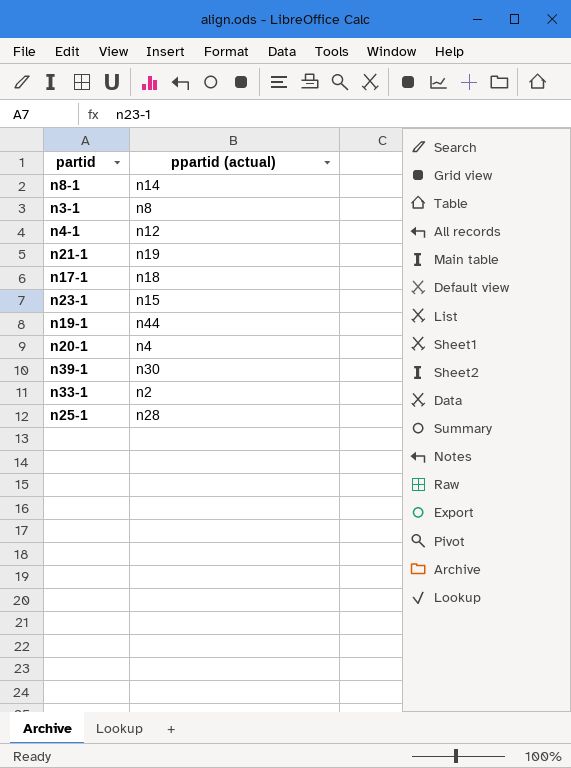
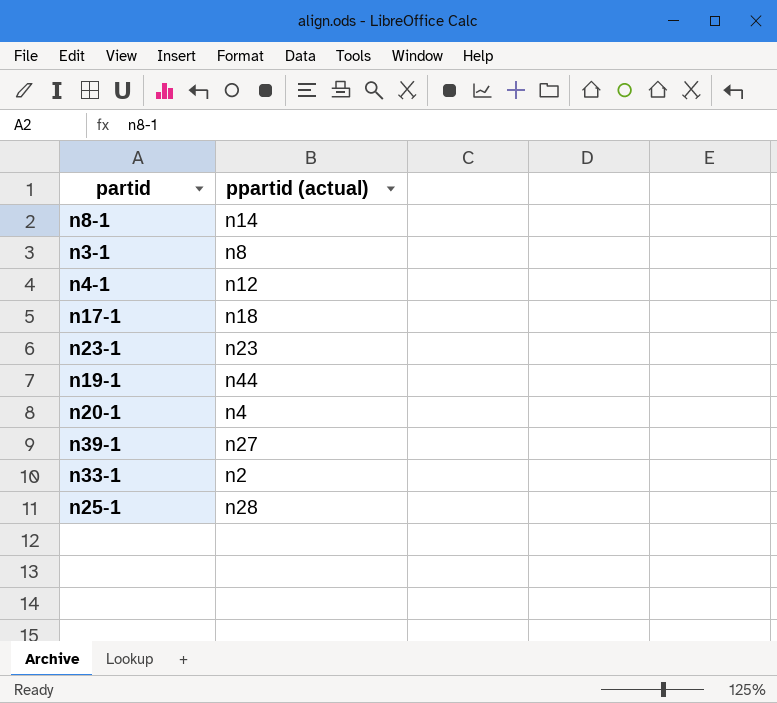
row n21-1: n19 -> none
n23-1 | ppartid (actual): n15 -> n23
n39-1 | ppartid (actual): n30 -> n27

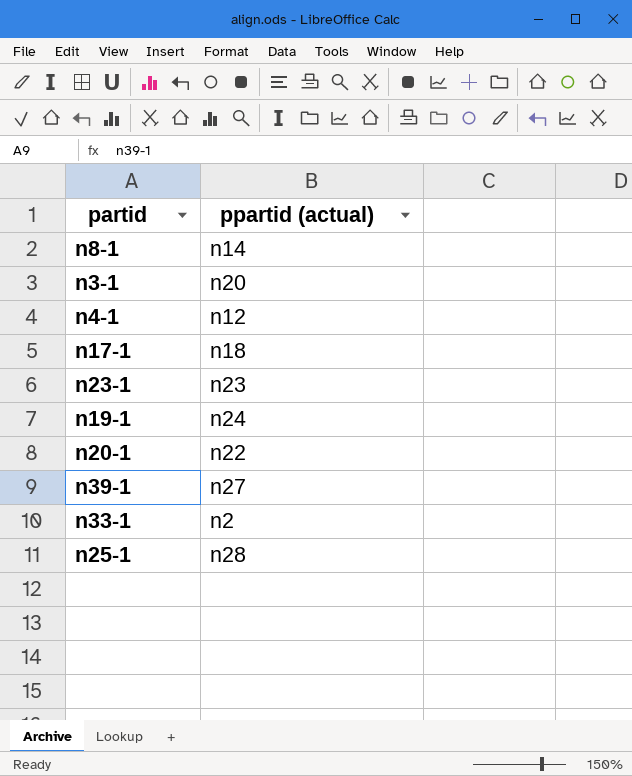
n3-1 | ppartid (actual): n8 -> n20
n19-1 | ppartid (actual): n44 -> n24
n20-1 | ppartid (actual): n4 -> n22

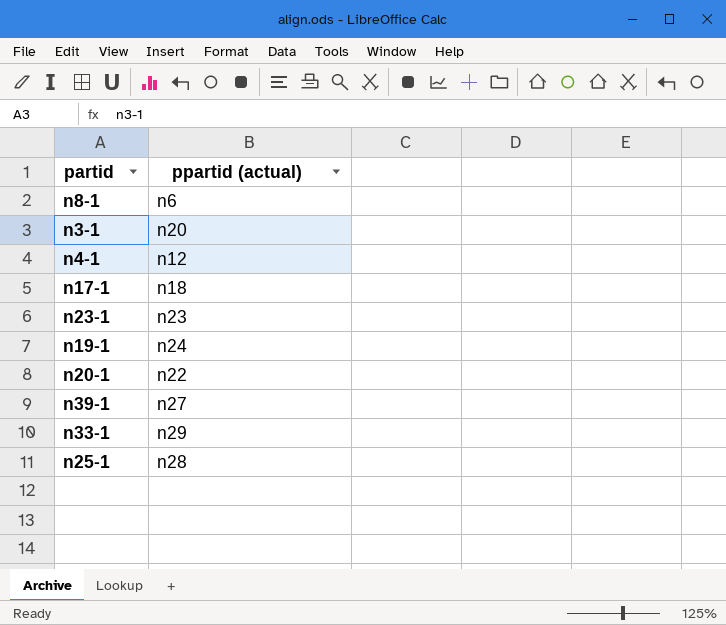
n8-1 | ppartid (actual): n14 -> n6
n33-1 | ppartid (actual): n2 -> n29

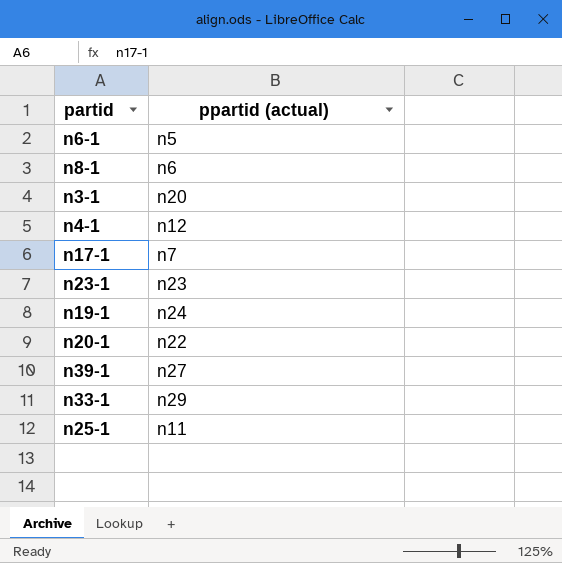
row n6-1: none -> n5
n17-1 | ppartid (actual): n18 -> n7
n25-1 | ppartid (actual): n28 -> n11

